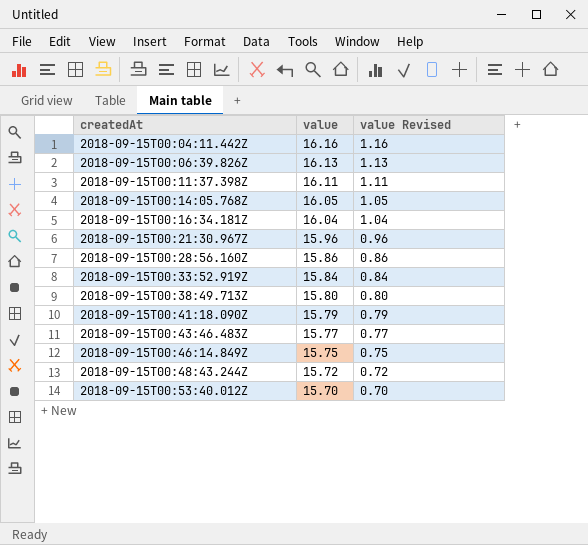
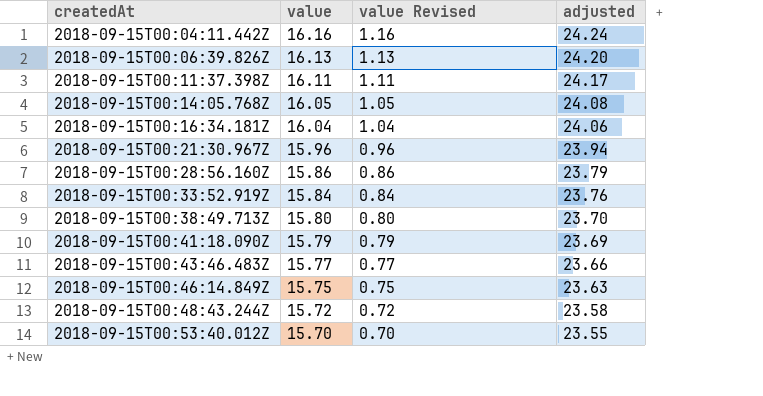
column adjusted | formula: none -> [value] * 1.5

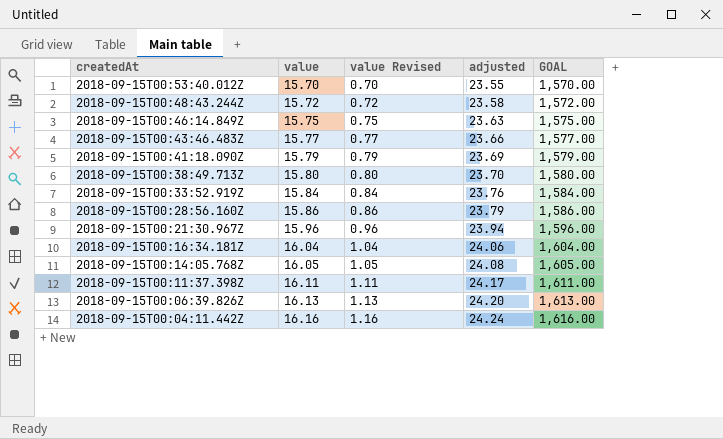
row order: createdAt ascending -> createdAt descending
column GOAL | formula: none -> [value] * 100

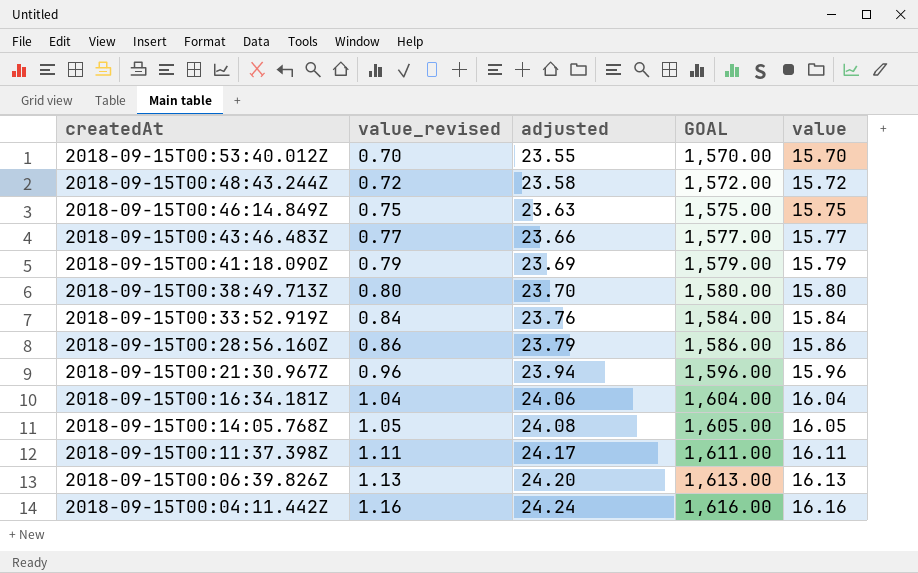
column name: value Revised -> value_revised
column value | position: 2 -> 5

